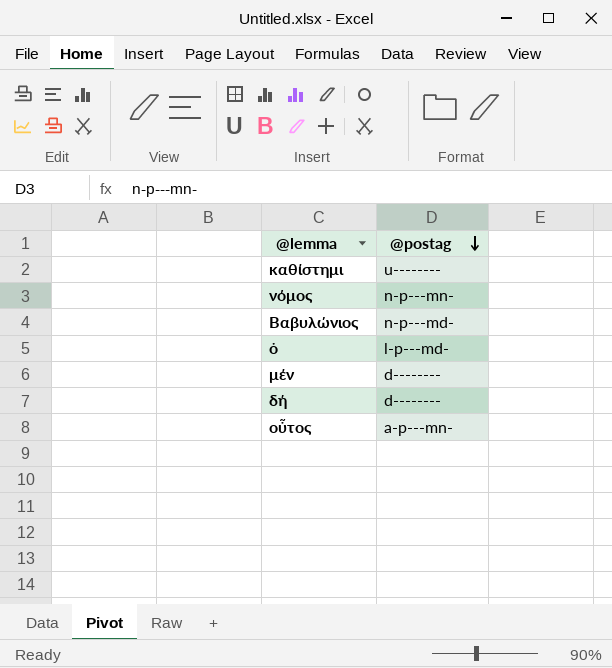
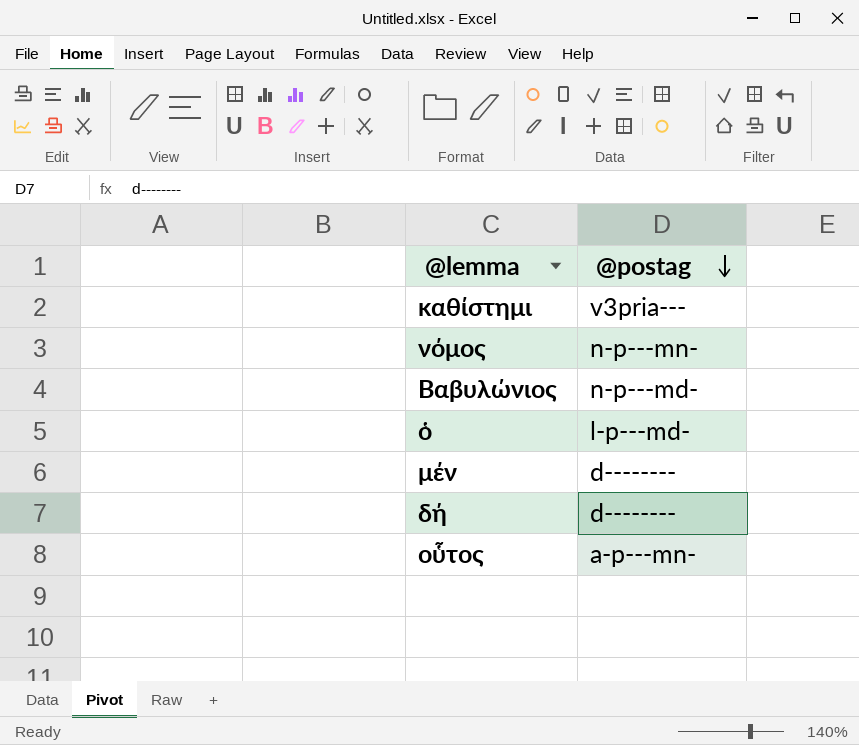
καθίστημι | @postag: u-------- -> v3pria---

